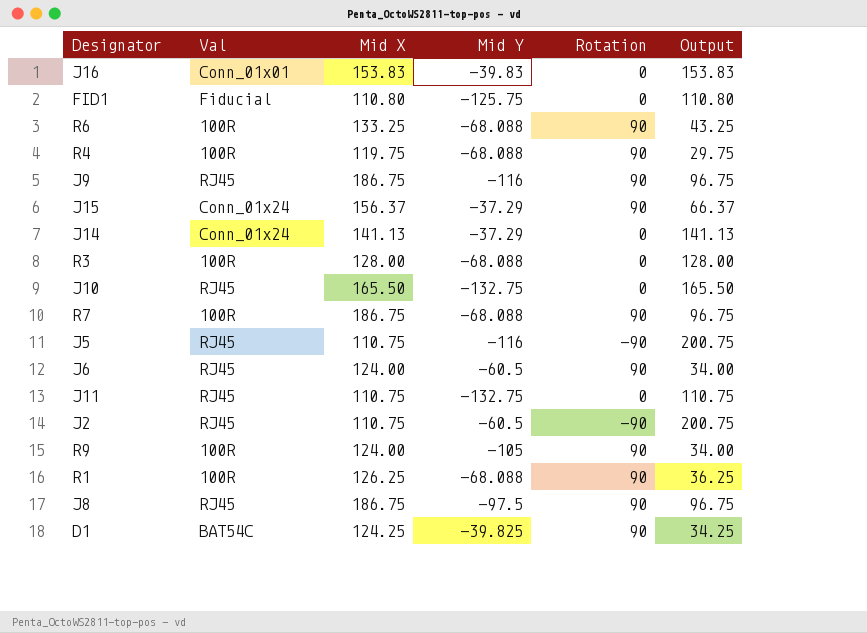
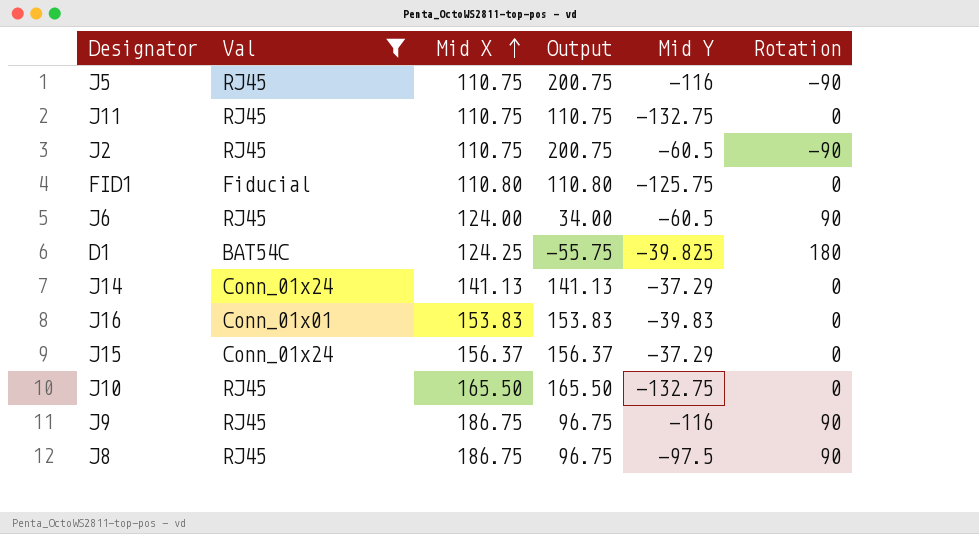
filter: none -> Val != 100R
row order: none -> Mid X ascending
column Output | position: 6 -> 4
D1 | Output: 34.25 -> -55.75
D1 | Rotation: 90 -> 180
J15 | Output: 66.37 -> 156.37
J15 | Rotation: 90 -> 0

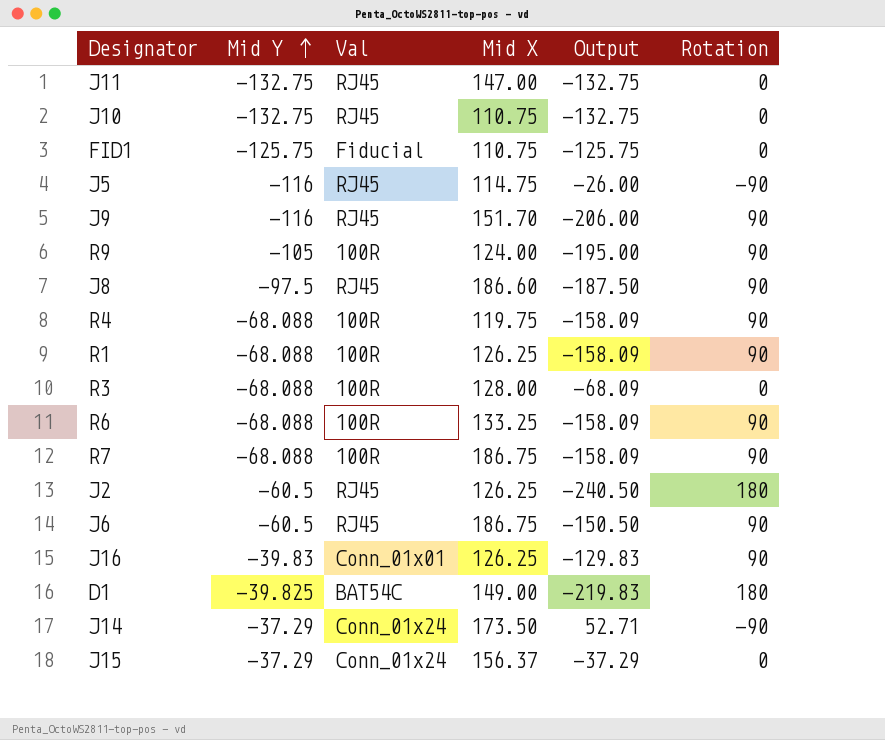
filter: Val != 100R -> none
row order: Mid X ascending -> Mid Y ascending
column Mid Y | position: 5 -> 2
column Output | formula: [Mid X] - [Rotation] -> [Mid Y] - [Rotation]
J11 | Mid X: 110.75 -> 147.00
J10 | Mid X: 165.50 -> 110.75
FID1 | Mid X: 110.80 -> 110.75
J5 | Mid X: 110.75 -> 114.75
J9 | Mid X: 186.75 -> 151.70
J8 | Mid X: 186.75 -> 186.60
J2 | Mid X: 110.75 -> 126.25
J2 | Rotation: -90 -> 180
J6 | Mid X: 124.00 -> 186.75
J16 | Mid X: 153.83 -> 126.25
J16 | Rotation: 0 -> 90
D1 | Mid X: 124.25 -> 149.00
J14 | Mid X: 141.13 -> 173.50
J14 | Rotation: 0 -> -90

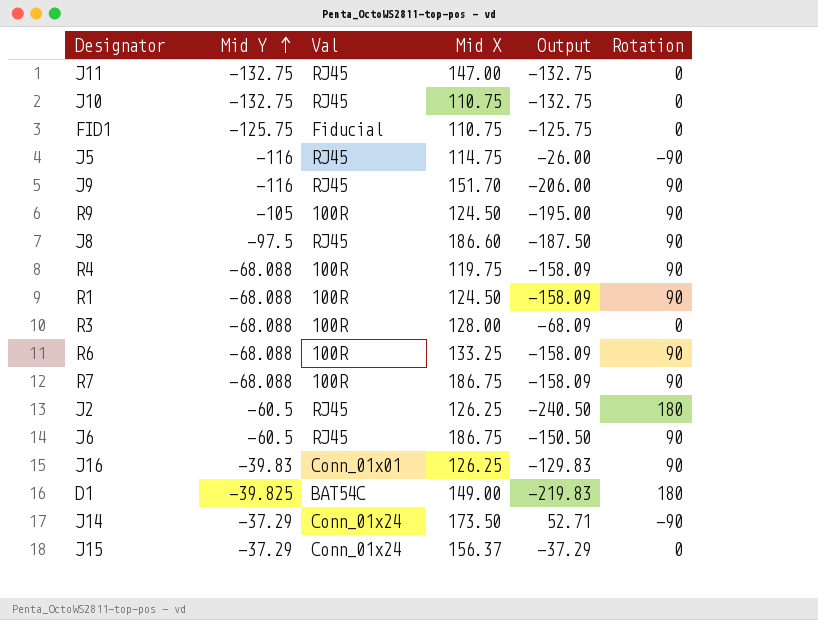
R9 | Mid X: 124.00 -> 124.50
R1 | Mid X: 126.25 -> 124.50

